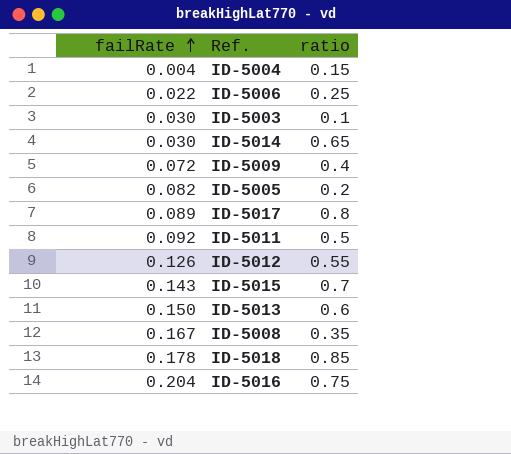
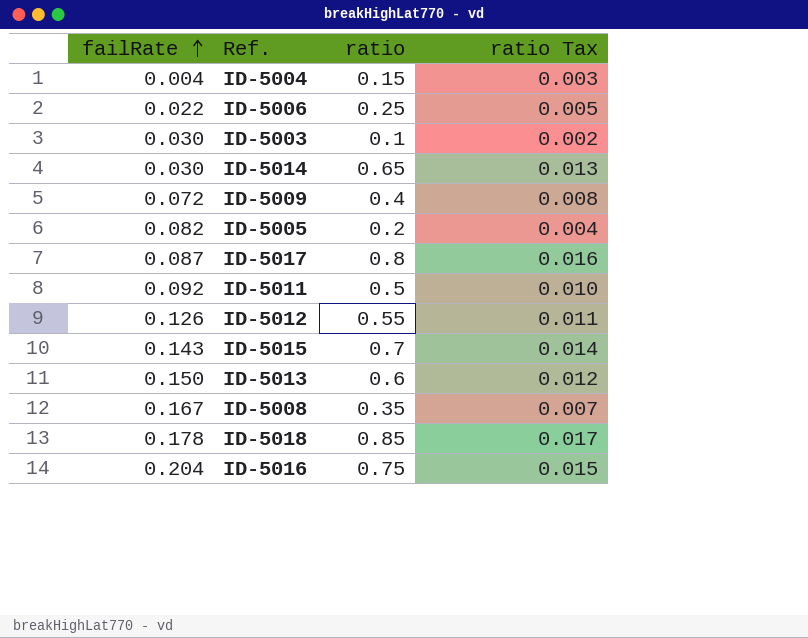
column ratio Tax | formula: none -> [ratio] * 0.02
ID-5017 | failRate: 0.089 -> 0.087

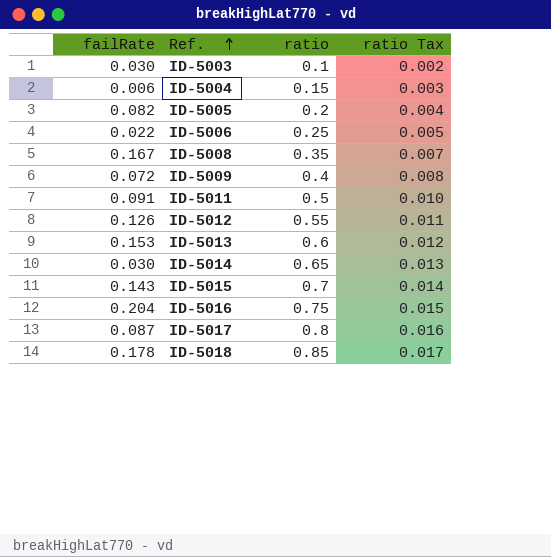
row order: failRate ascending -> Ref. ascending
ID-5004 | failRate: 0.004 -> 0.006
ID-5011 | failRate: 0.092 -> 0.091
ID-5013 | failRate: 0.150 -> 0.153

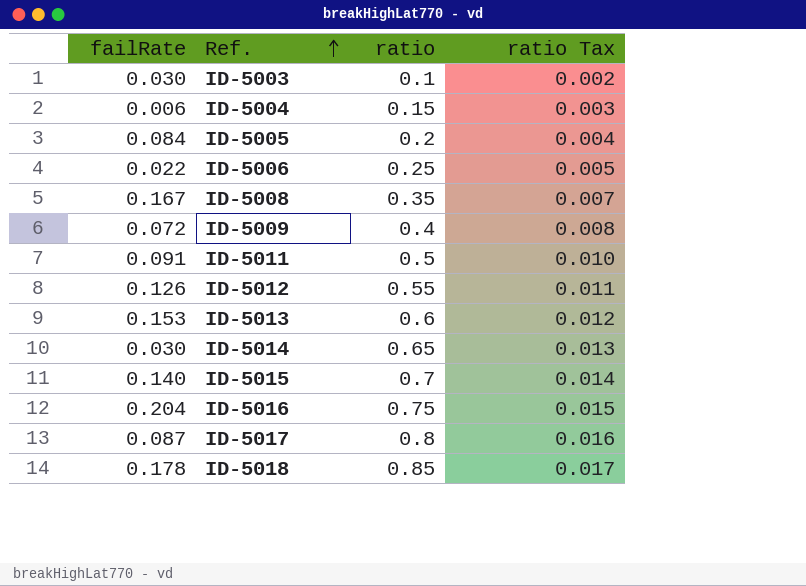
ID-5005 | failRate: 0.082 -> 0.084
ID-5015 | failRate: 0.143 -> 0.140

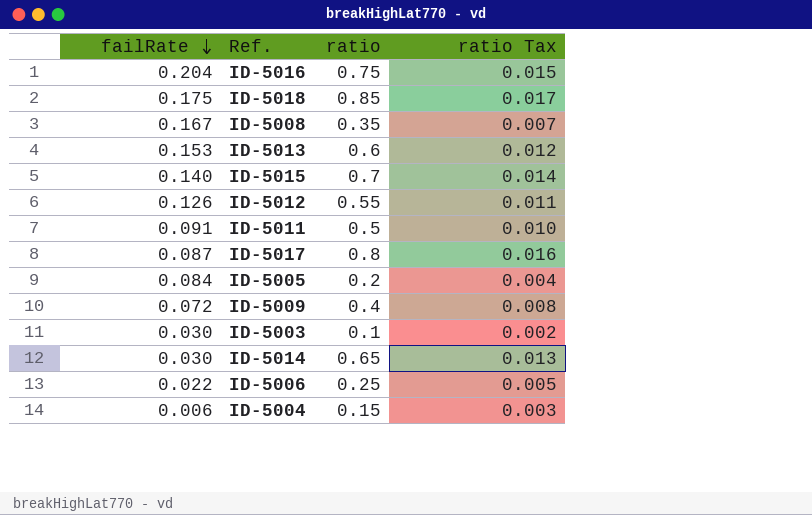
row order: Ref. ascending -> failRate descending
ID-5018 | failRate: 0.178 -> 0.175

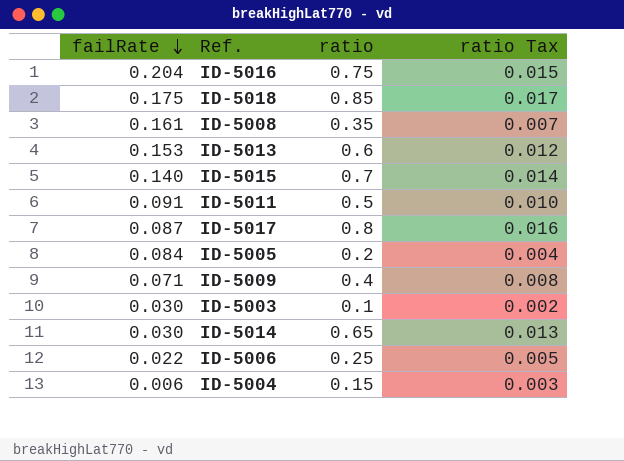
row ID-5012: 0.126 | 0.55 | 0.011 -> none
ID-5008 | failRate: 0.167 -> 0.161
ID-5009 | failRate: 0.072 -> 0.071

